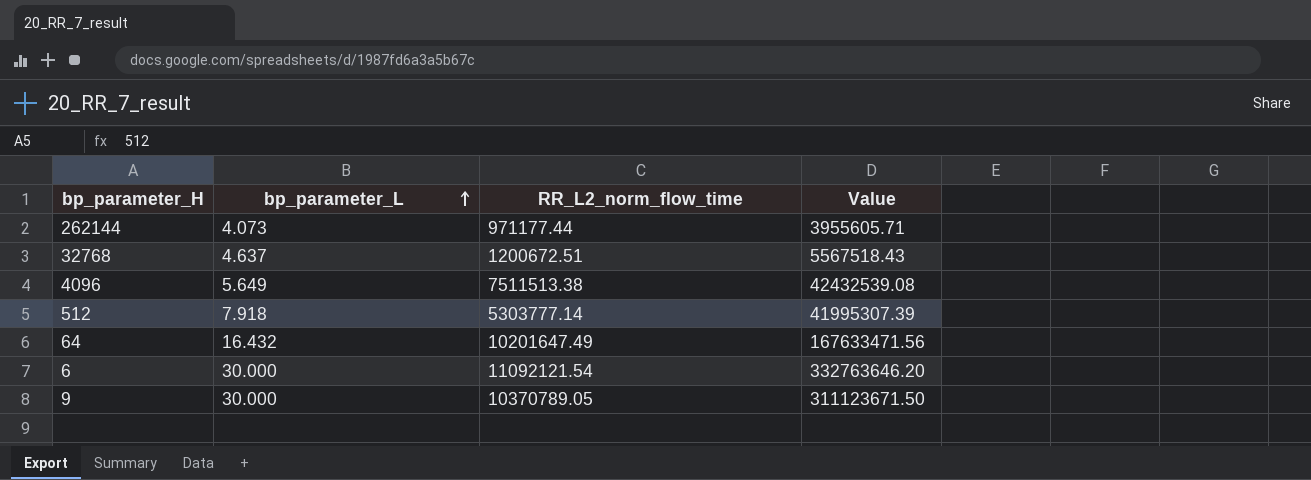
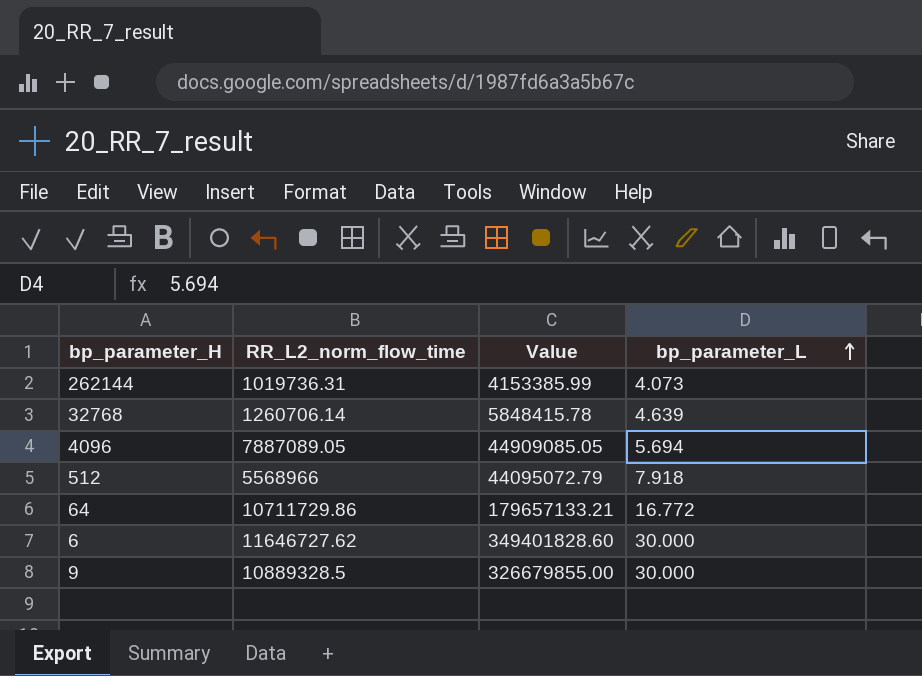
column bp_parameter_L | position: 2 -> 4
262144 | RR_L2_norm_flow_time: 971177.44 -> 1019736.31
262144 | Value: 3955605.71 -> 4153385.99
32768 | RR_L2_norm_flow_time: 1200672.51 -> 1260706.14
32768 | Value: 5567518.43 -> 5848415.78
32768 | bp_parameter_L: 4.637 -> 4.639
4096 | RR_L2_norm_flow_time: 7511513.38 -> 7887089.05
4096 | Value: 42432539.08 -> 44909085.05
4096 | bp_parameter_L: 5.649 -> 5.694
512 | RR_L2_norm_flow_time: 5303777.14 -> 5568966
512 | Value: 41995307.39 -> 44095072.79
64 | RR_L2_norm_flow_time: 10201647.49 -> 10711729.86
64 | Value: 167633471.56 -> 179657133.21
64 | bp_parameter_L: 16.432 -> 16.772
6 | RR_L2_norm_flow_time: 11092121.54 -> 11646727.62
6 | Value: 332763646.20 -> 349401828.60
9 | RR_L2_norm_flow_time: 10370789.05 -> 10889328.5
9 | Value: 311123671.50 -> 326679855.00

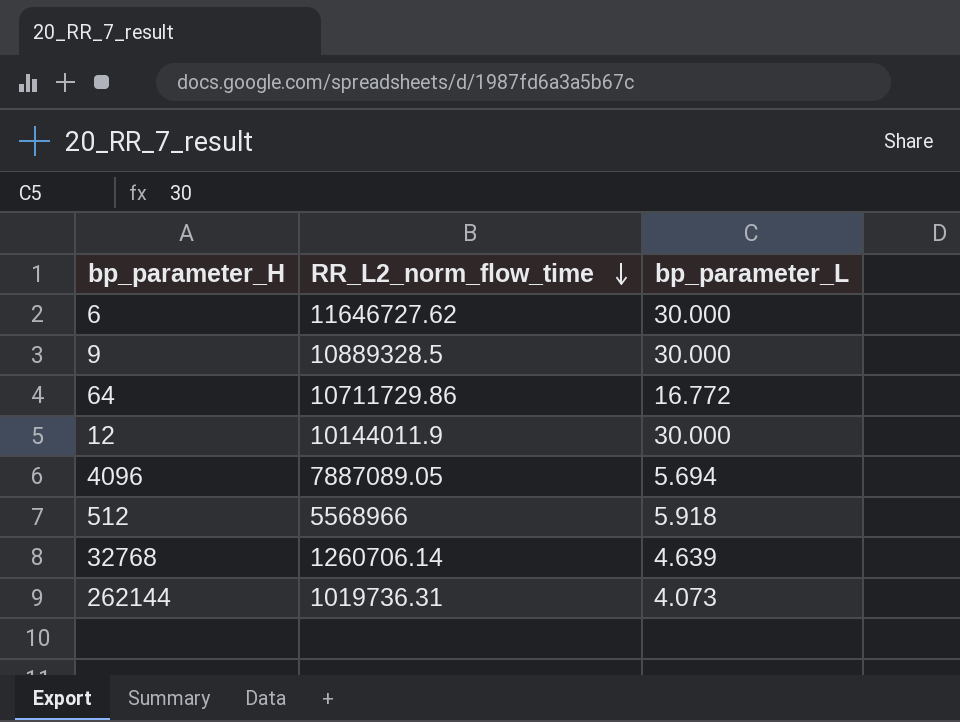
row order: bp_parameter_L ascending -> RR_L2_norm_flow_time descending
column Value | formula: [RR_L2_norm_flow_time] * [bp_parameter_L] -> none
row 12: none -> 10144011.9 | 30.000
512 | bp_parameter_L: 7.918 -> 5.918

